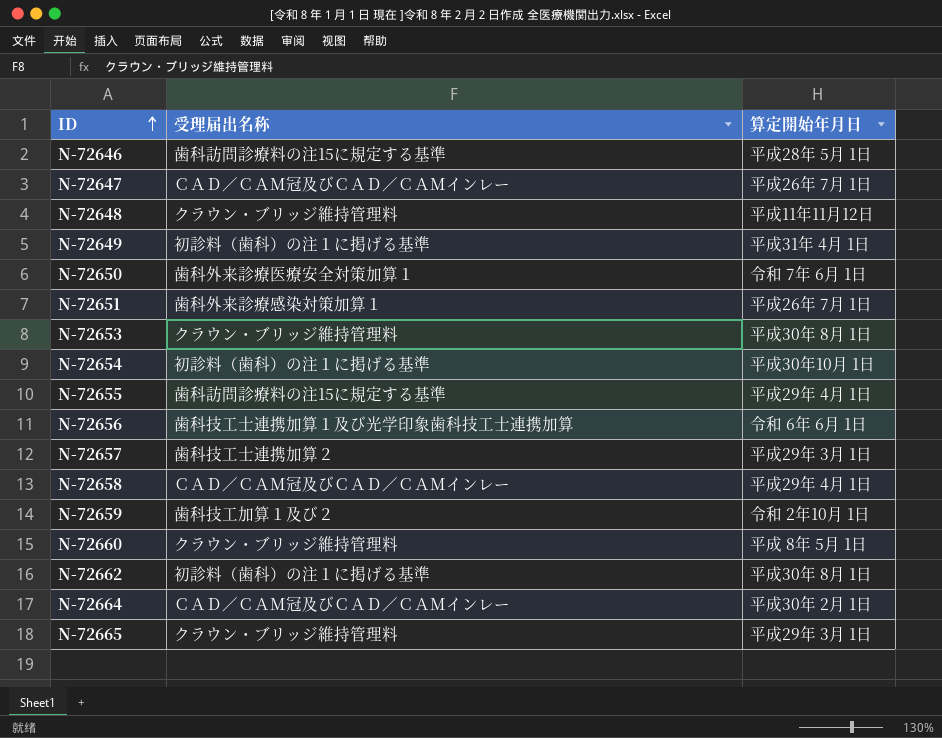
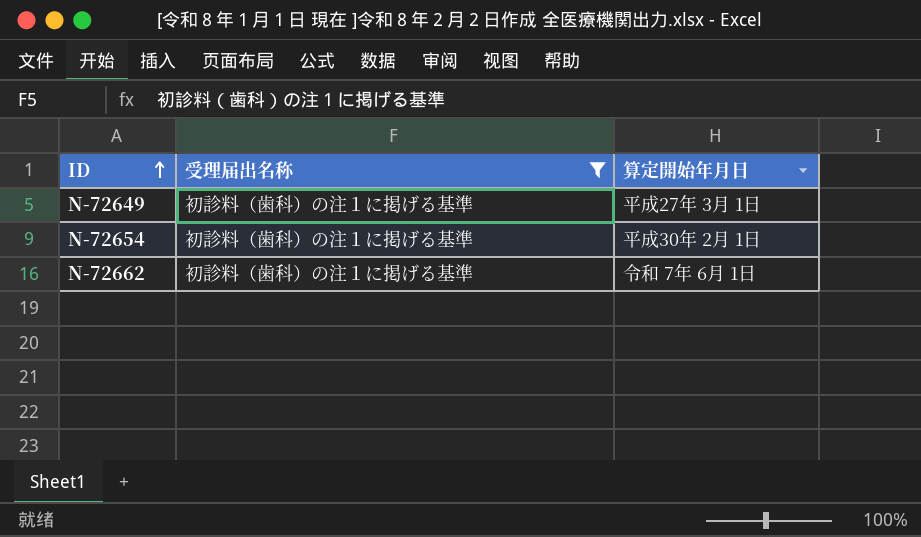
filter: none -> 受理届出名称 = 初診料（歯科）の注１に掲げる基準
N-72649 | 算定開始年月日: 平成31年 4月 1日 -> 平成27年 3月 1日
N-72654 | 算定開始年月日: 平成30年10月 1日 -> 平成30年 2月 1日
N-72662 | 算定開始年月日: 平成30年 8月 1日 -> 令和 7年 6月 1日

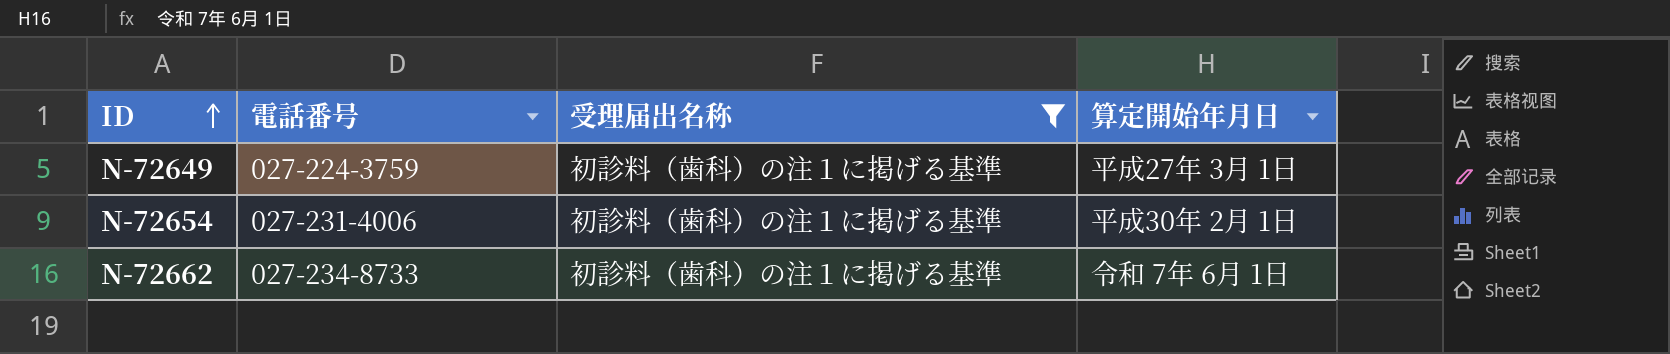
column 電話番号 | position: none -> 2

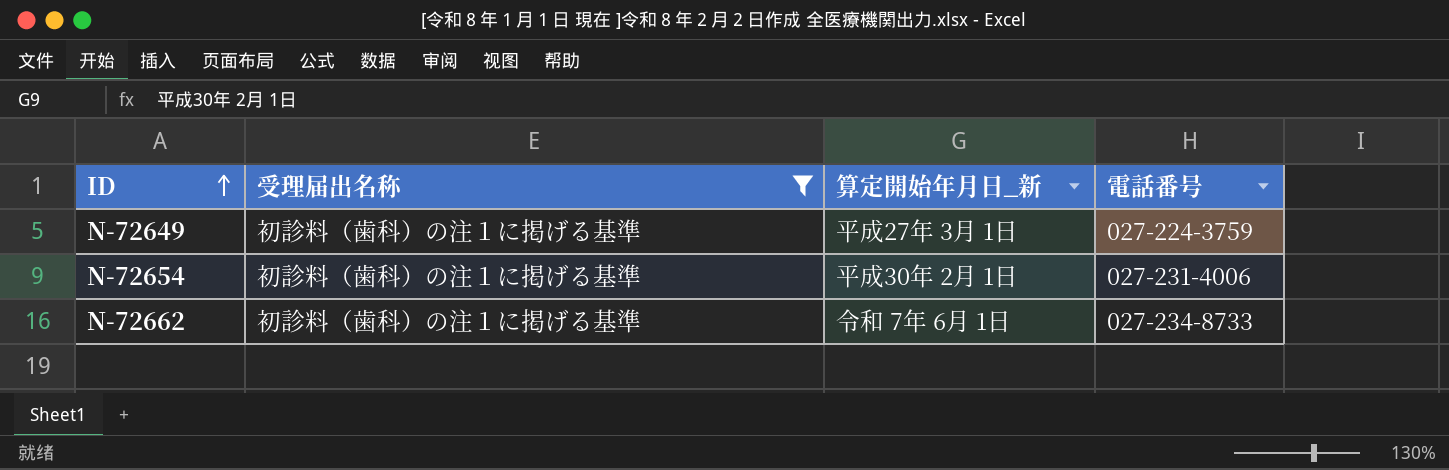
column name: 算定開始年月日 -> 算定開始年月日_新
column 電話番号 | position: 2 -> 4

